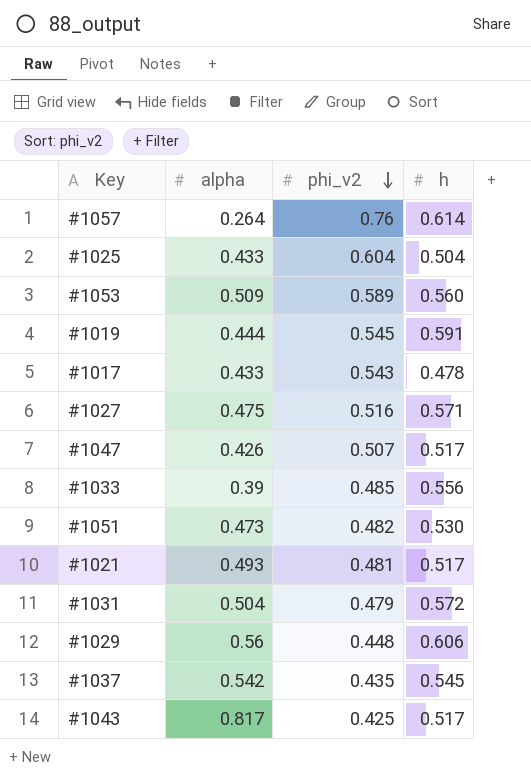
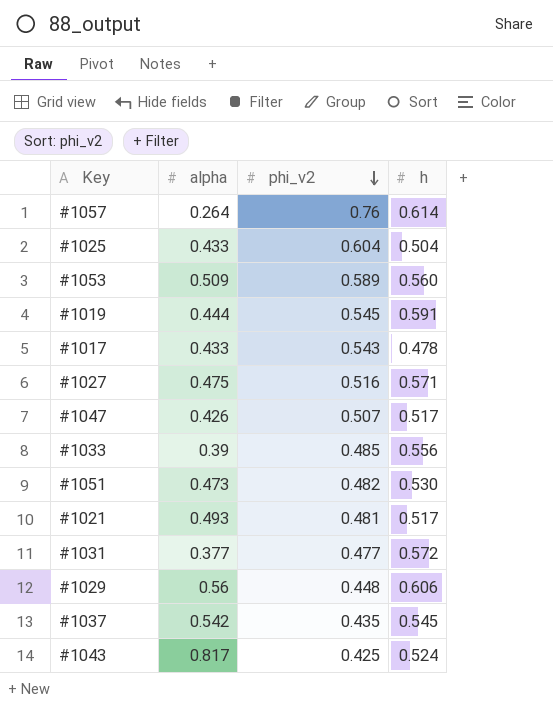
#1031 | alpha: 0.504 -> 0.377
#1031 | phi_v2: 0.479 -> 0.477
#1043 | h: 0.517 -> 0.524

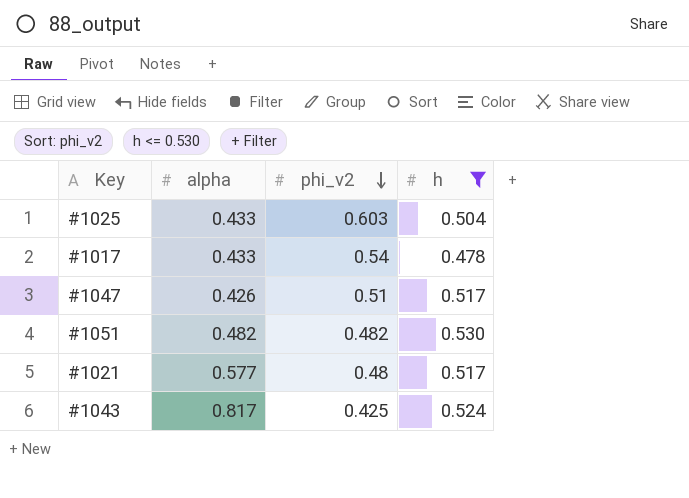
filter: none -> h <= 0.530
#1025 | phi_v2: 0.604 -> 0.603
#1017 | phi_v2: 0.543 -> 0.54
#1047 | phi_v2: 0.507 -> 0.51
#1051 | alpha: 0.473 -> 0.482
#1021 | alpha: 0.493 -> 0.577
#1021 | phi_v2: 0.481 -> 0.48

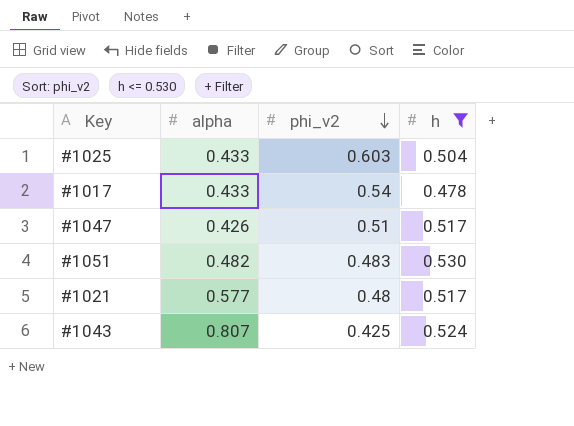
#1051 | phi_v2: 0.482 -> 0.483
#1043 | alpha: 0.817 -> 0.807

